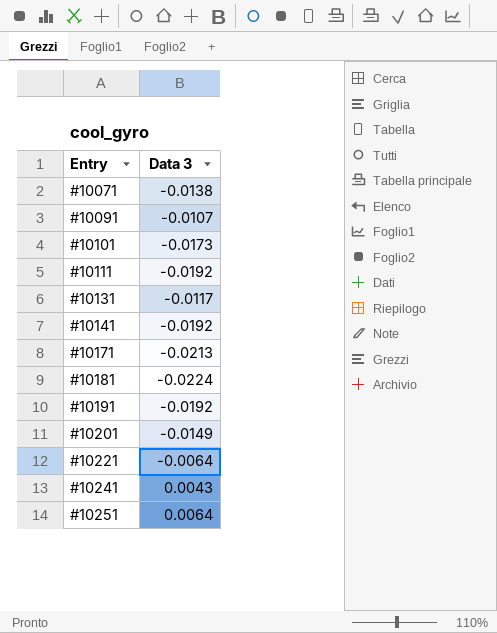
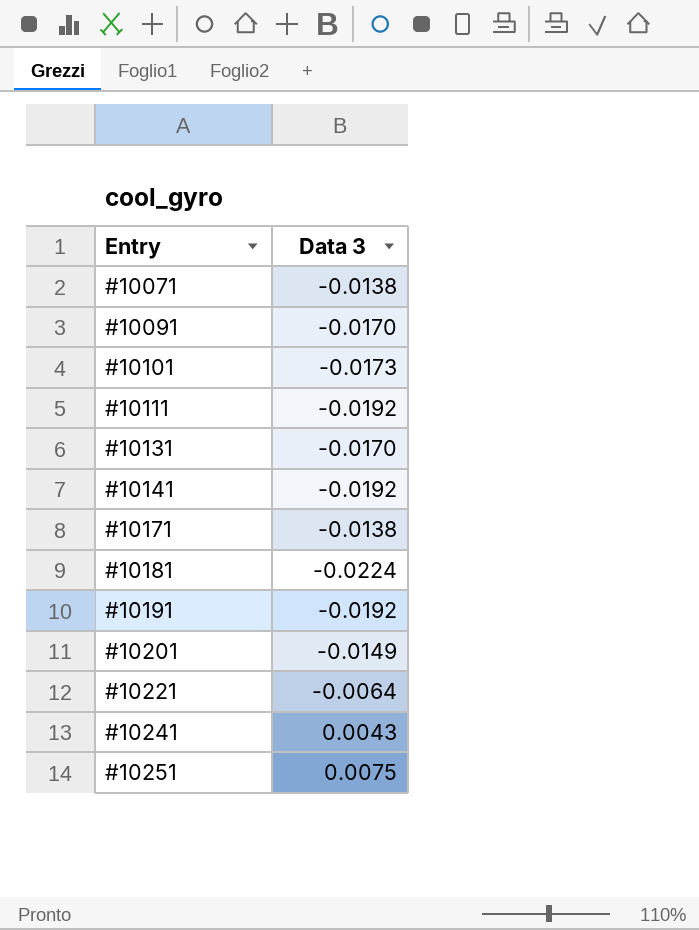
#10091 | Data 3: -0.0107 -> -0.0170
#10131 | Data 3: -0.0117 -> -0.0170
#10171 | Data 3: -0.0213 -> -0.0138
#10251 | Data 3: 0.0064 -> 0.0075

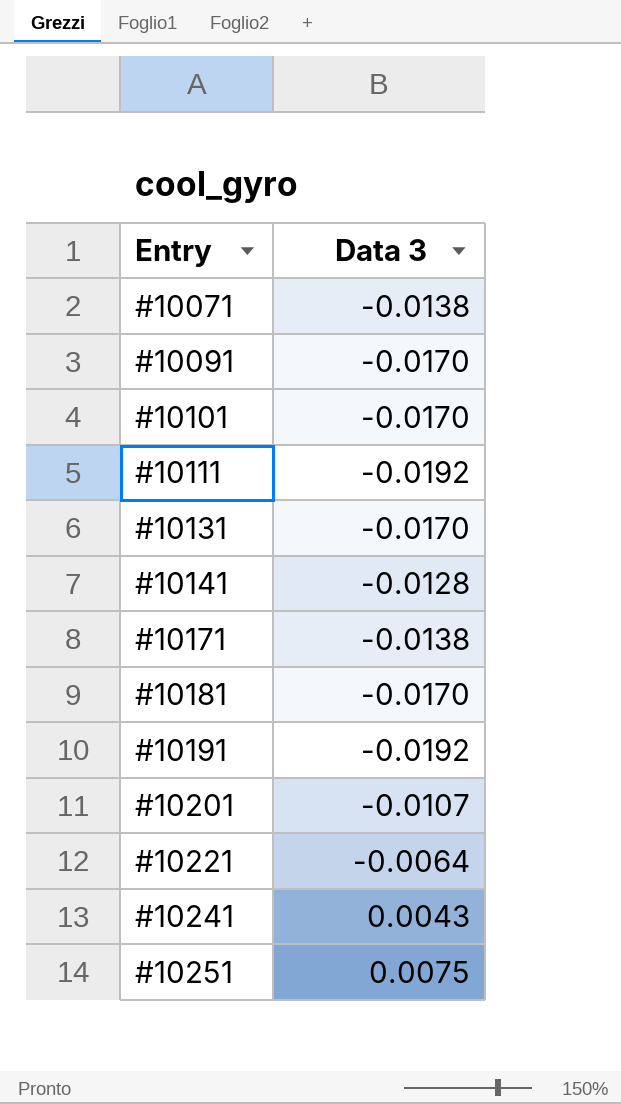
#10101 | Data 3: -0.0173 -> -0.0170
#10141 | Data 3: -0.0192 -> -0.0128
#10181 | Data 3: -0.0224 -> -0.0170
#10201 | Data 3: -0.0149 -> -0.0107

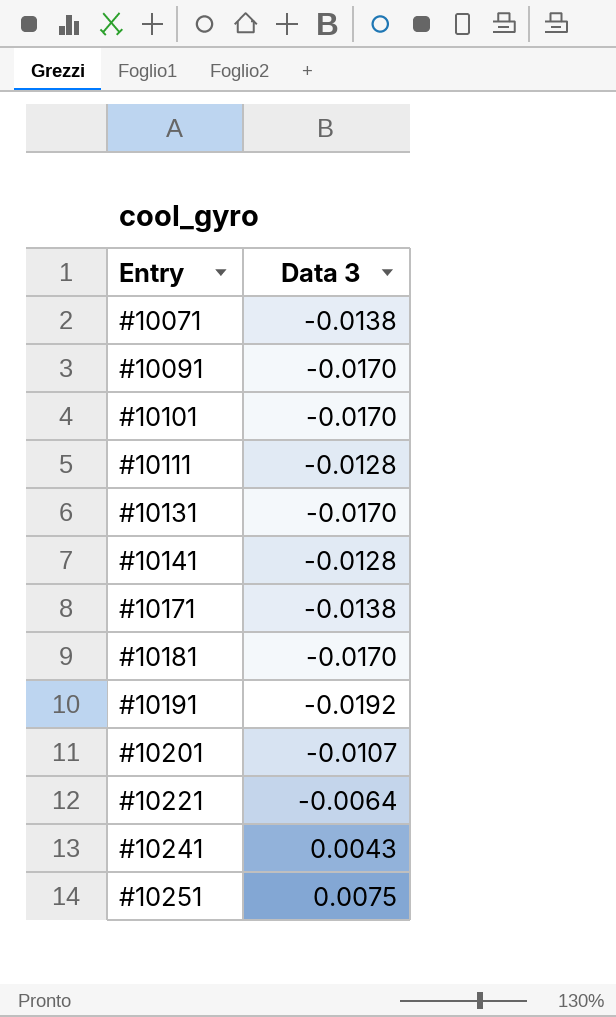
#10111 | Data 3: -0.0192 -> -0.0128

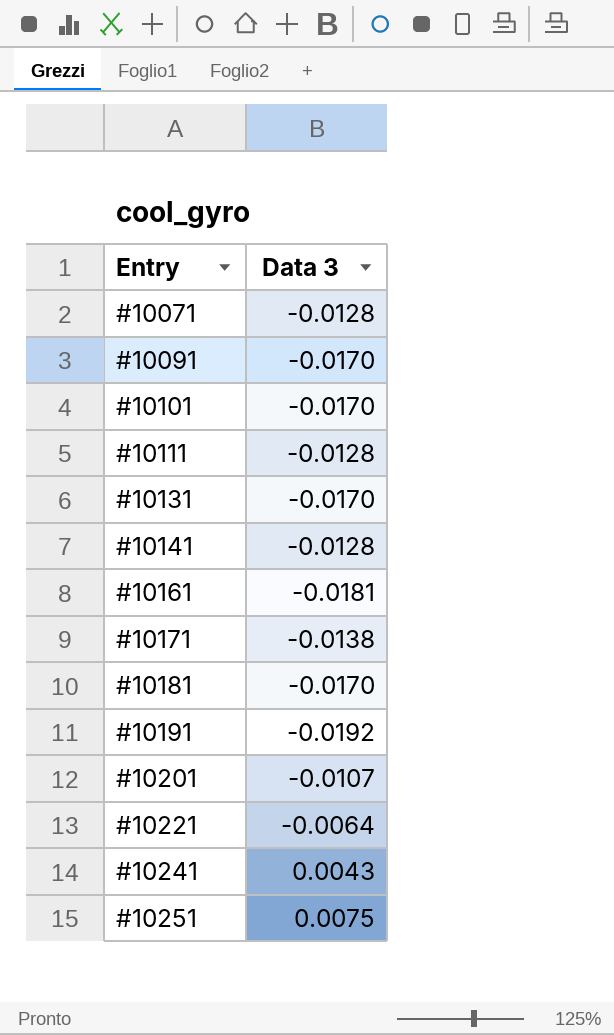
#10071 | Data 3: -0.0138 -> -0.0128
row #10161: none -> -0.0181

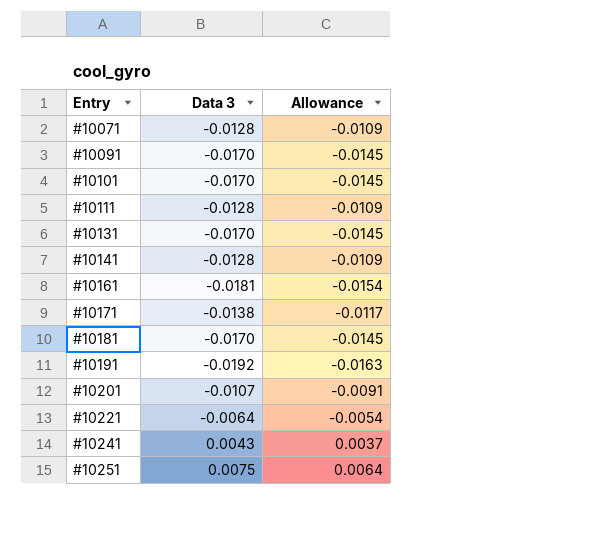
column Allowance | formula: none -> [Data 3] * 0.85

